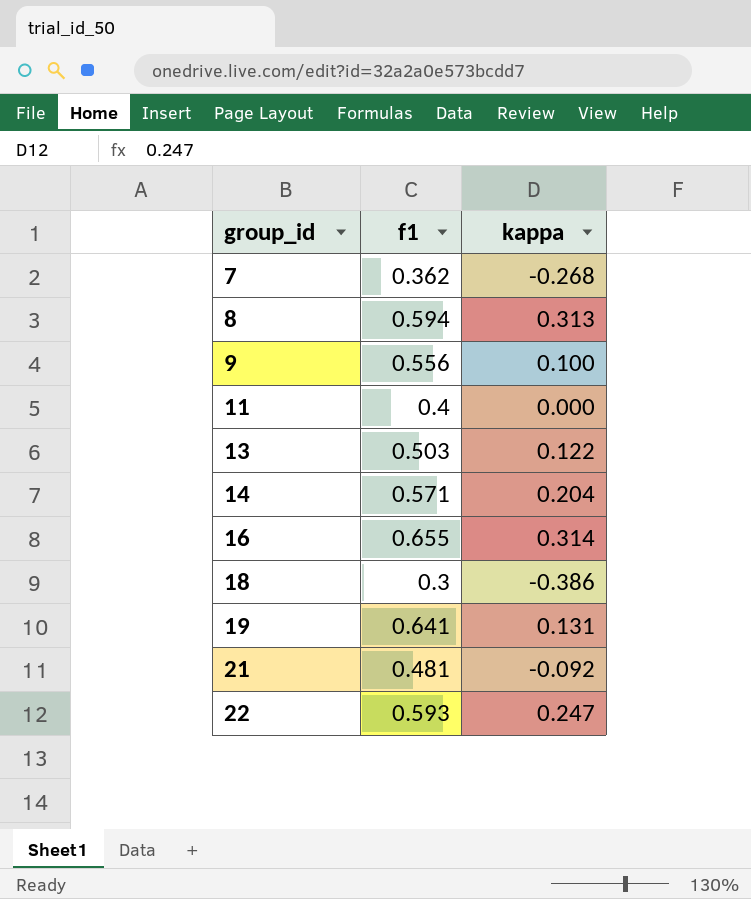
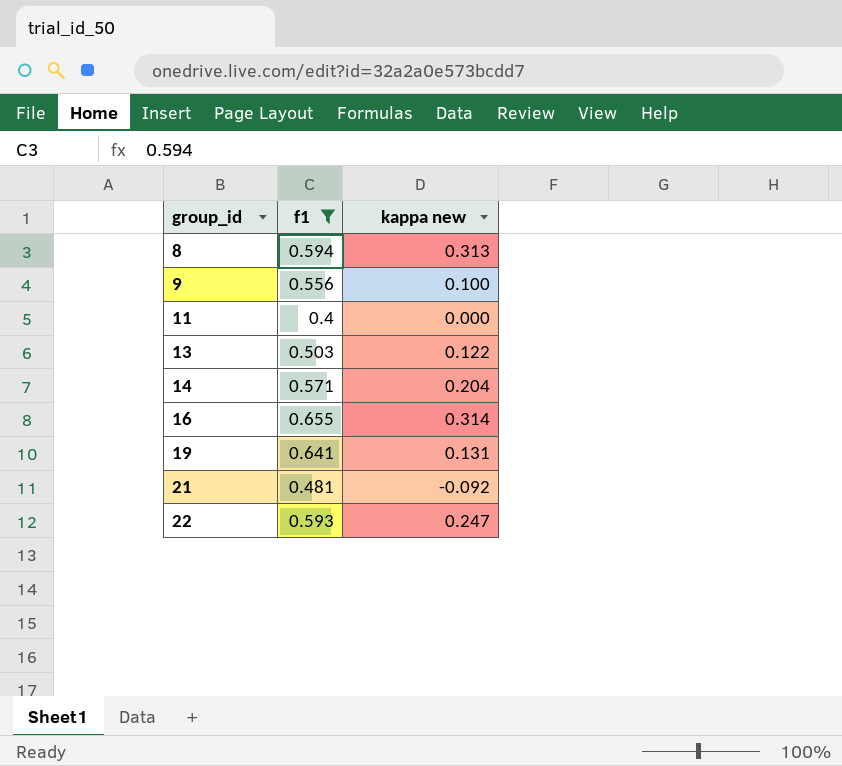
filter: none -> f1 >= 0.4
column name: kappa -> kappa new

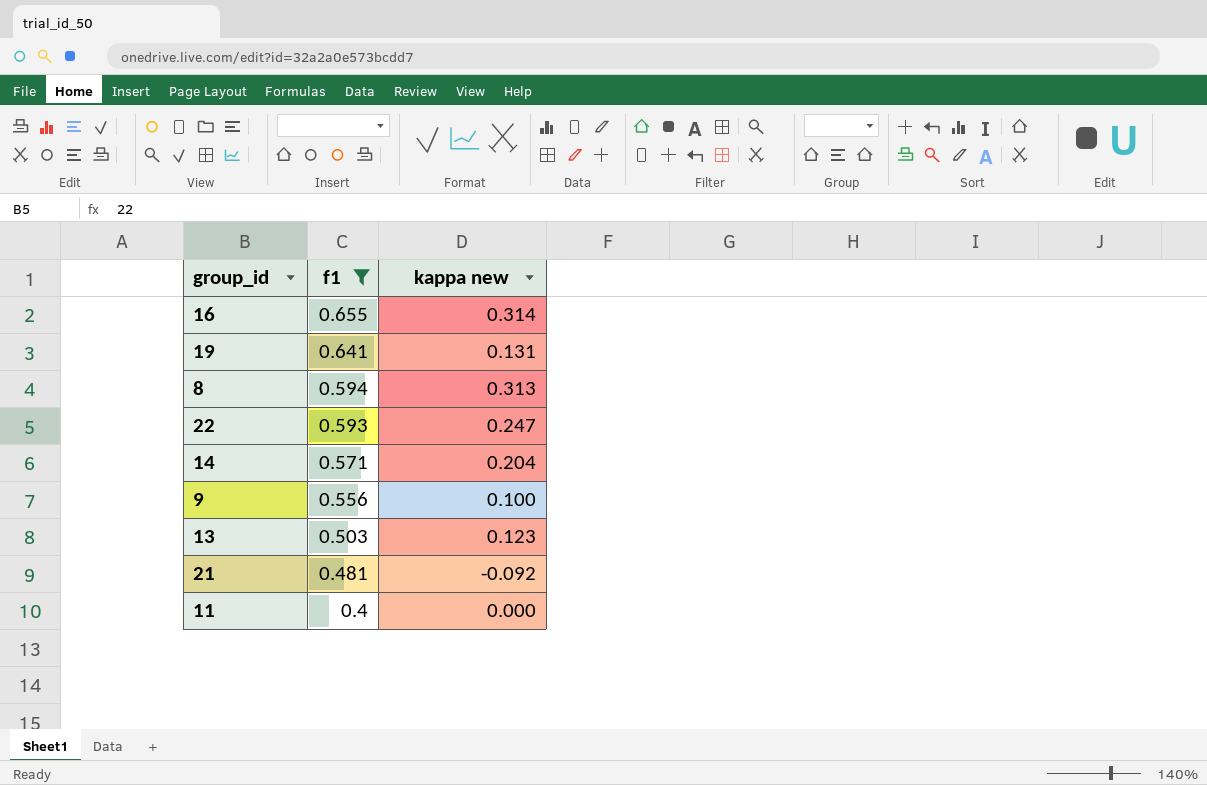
row order: group_id ascending -> f1 descending
13 | kappa new: 0.122 -> 0.123

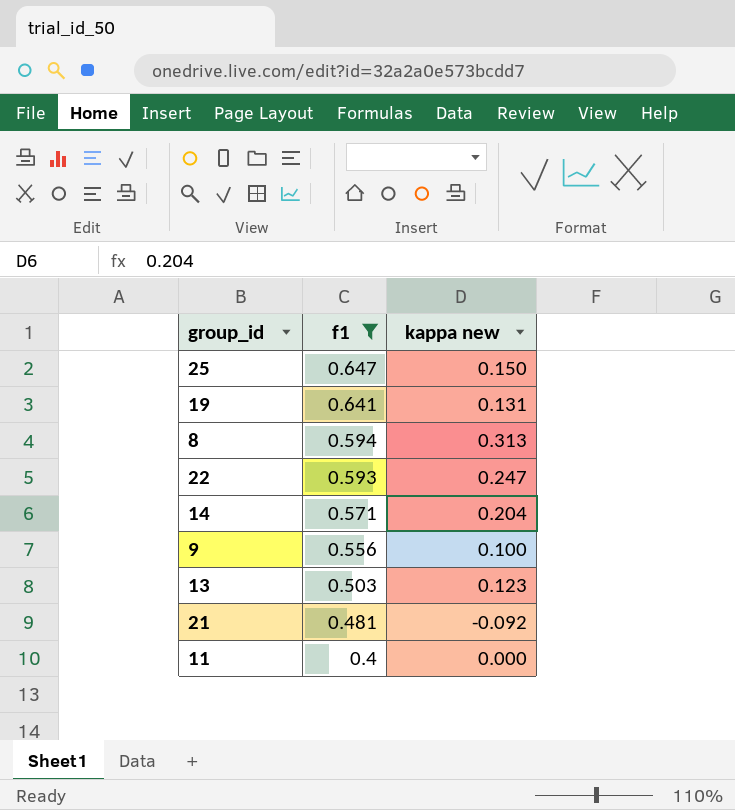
row 16: 0.655 | 0.314 -> none
row 25: none -> 0.647 | 0.150

